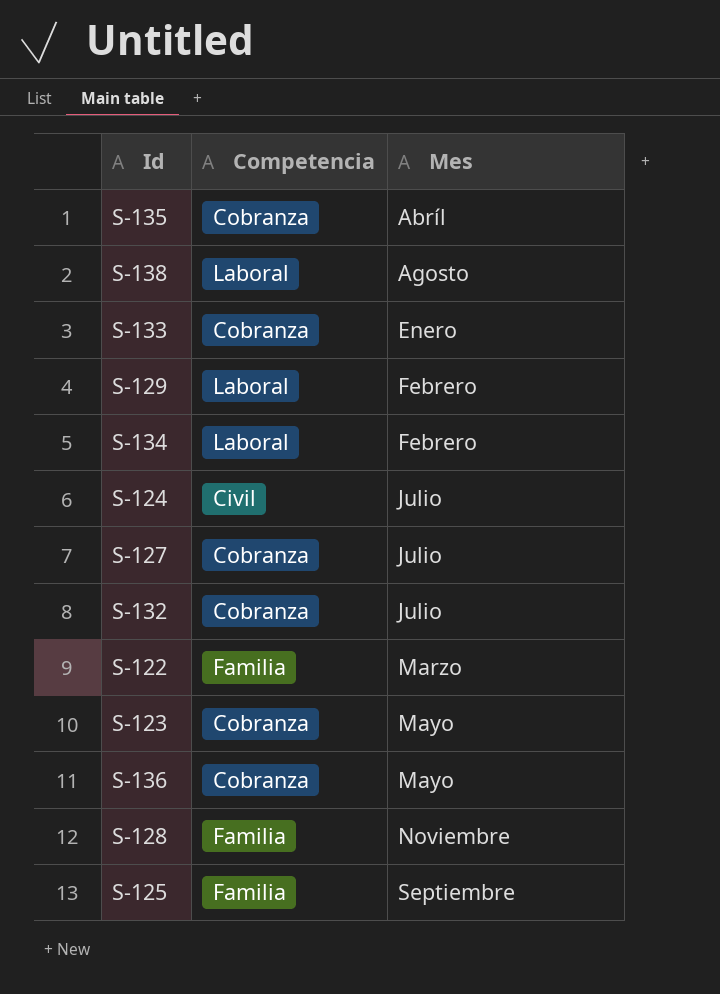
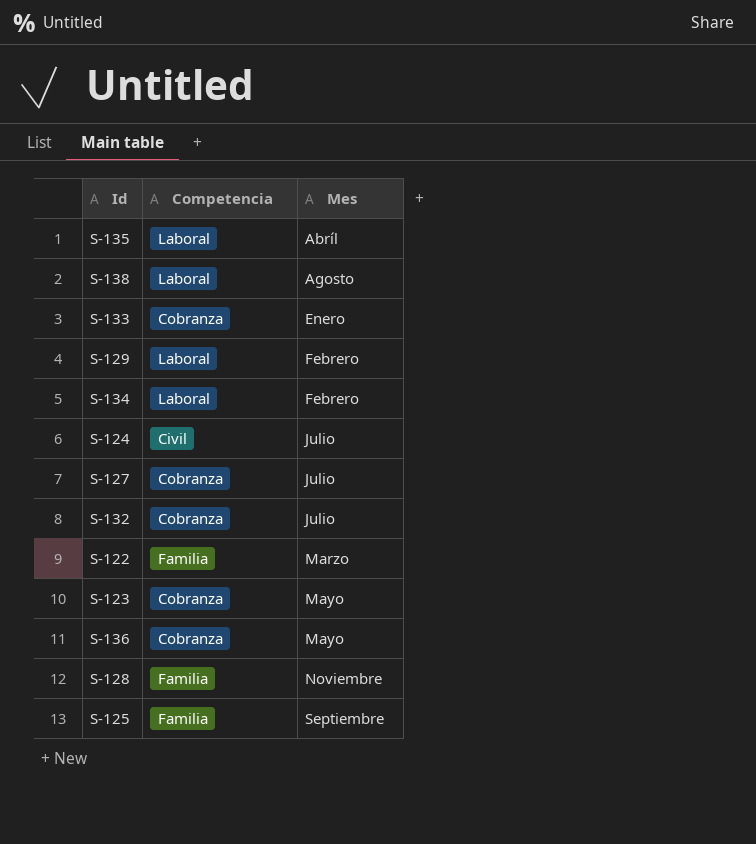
S-135 | Competencia: Cobranza -> Laboral

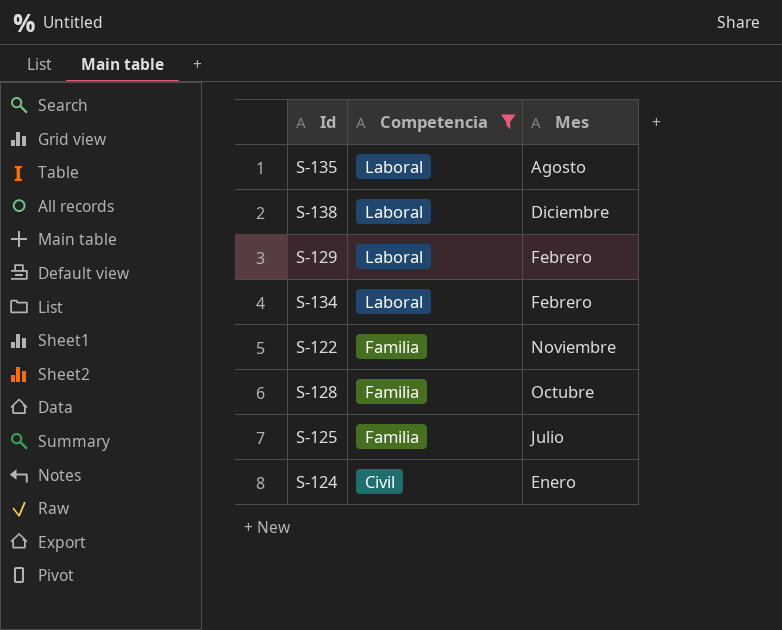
filter: none -> Competencia != Cobranza
row order: Mes ascending -> Competencia descending
S-135 | Mes: Abríl -> Agosto
S-138 | Mes: Agosto -> Diciembre
S-122 | Mes: Marzo -> Noviembre
S-128 | Mes: Noviembre -> Octubre
S-125 | Mes: Septiembre -> Julio
S-124 | Mes: Julio -> Enero

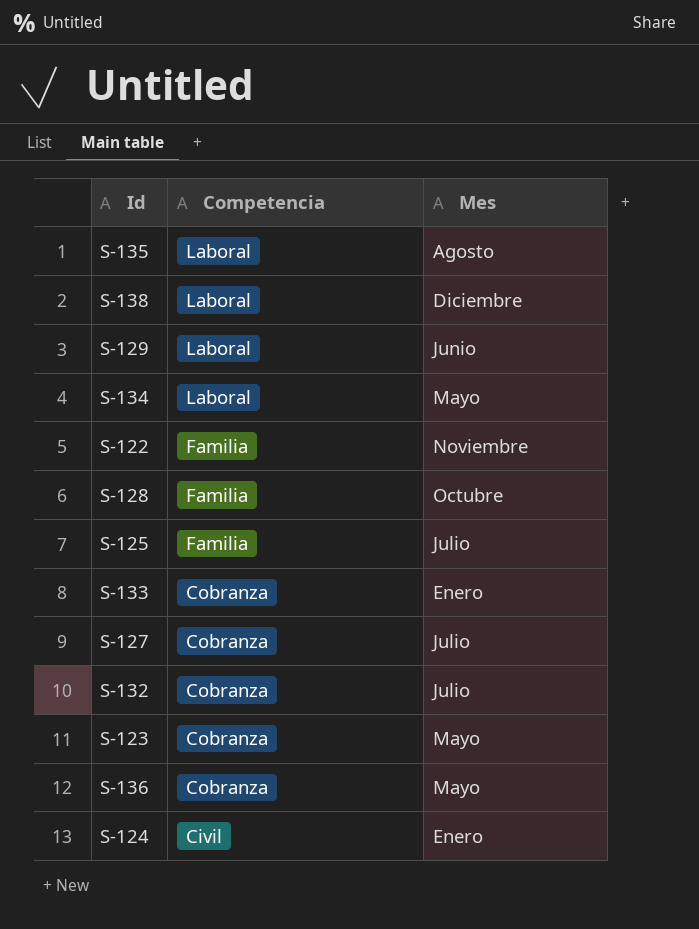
filter: Competencia != Cobranza -> none
S-129 | Mes: Febrero -> Junio
S-134 | Mes: Febrero -> Mayo

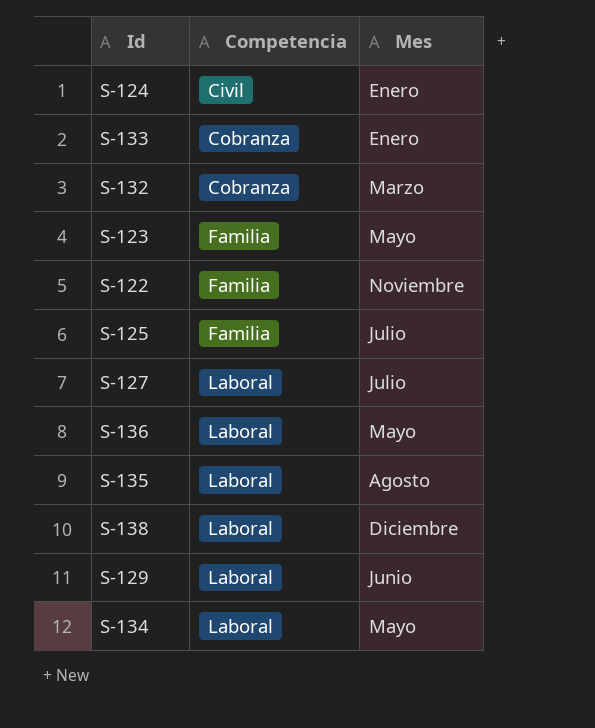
row order: Competencia descending -> Competencia ascending
row S-128: Familia | Octubre -> none
S-132 | Mes: Julio -> Marzo
S-123 | Competencia: Cobranza -> Familia
S-127 | Competencia: Cobranza -> Laboral
S-136 | Competencia: Cobranza -> Laboral

